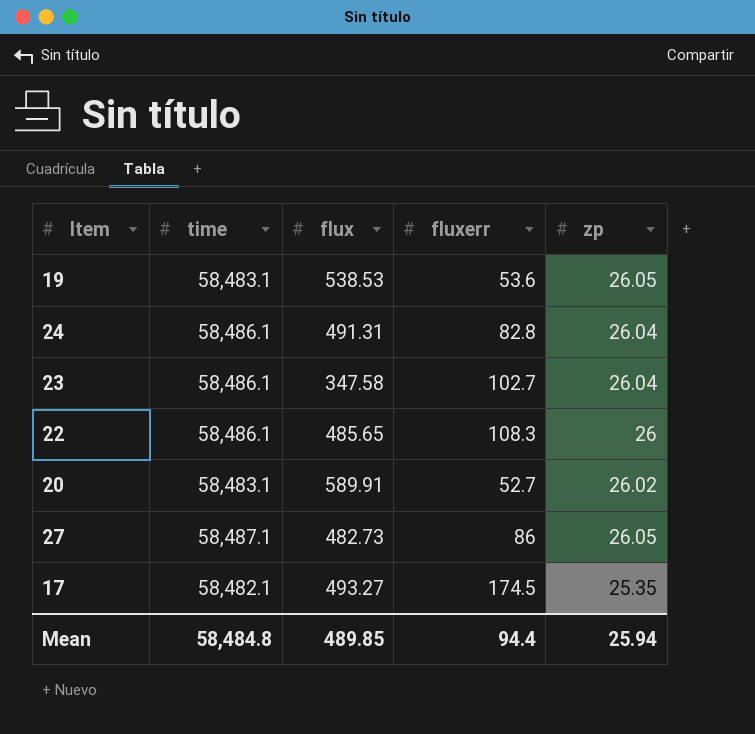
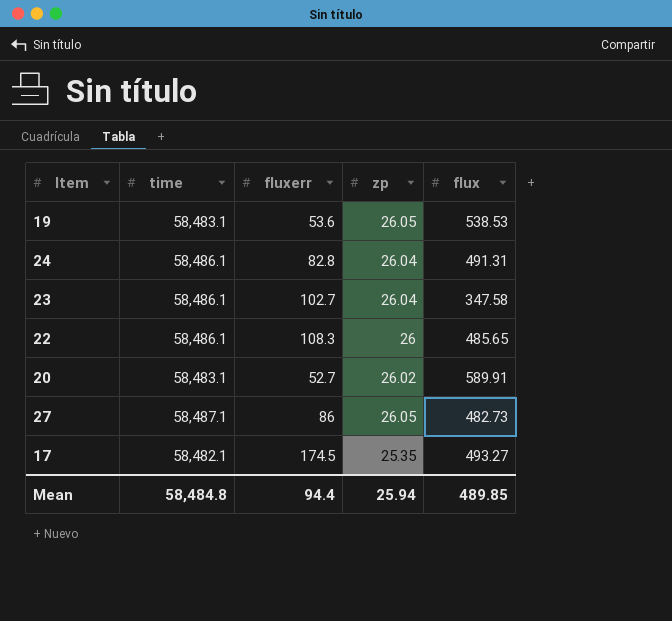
column flux | position: 3 -> 5

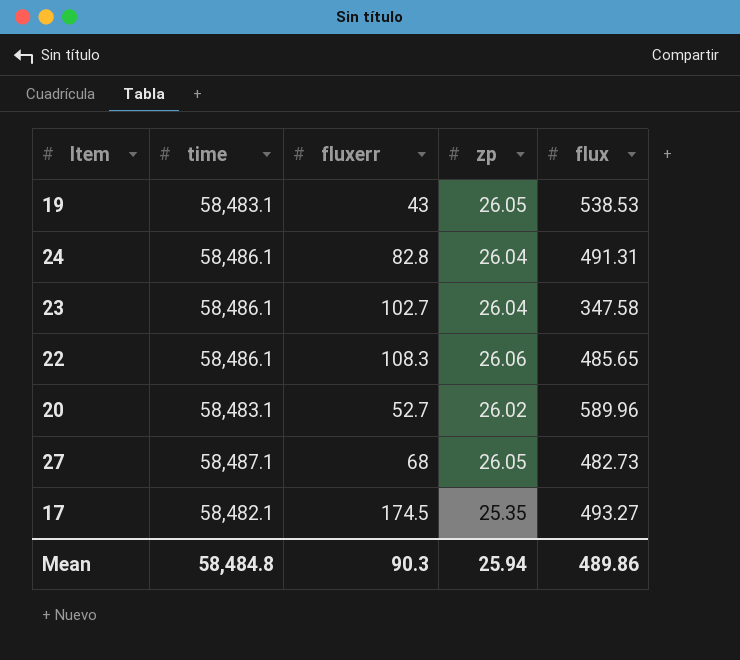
19 | fluxerr: 53.6 -> 43
22 | zp: 26 -> 26.06
20 | flux: 589.91 -> 589.96
27 | fluxerr: 86 -> 68
Mean | fluxerr: 94.4 -> 90.3
Mean | flux: 489.85 -> 489.86

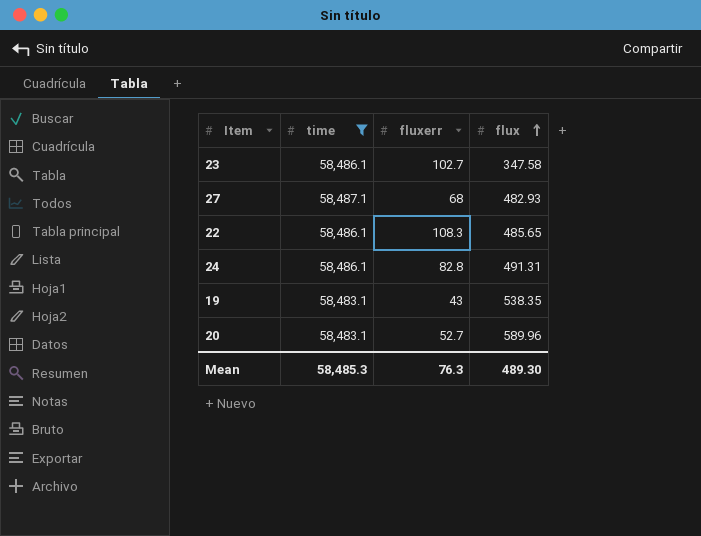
filter: none -> time != 58,482.1
row order: none -> flux ascending
column zp | position: 4 -> none
27 | flux: 482.73 -> 482.93
19 | flux: 538.53 -> 538.35
Mean | time: 58,484.8 -> 58,485.3
Mean | fluxerr: 90.3 -> 76.3
Mean | flux: 489.86 -> 489.30

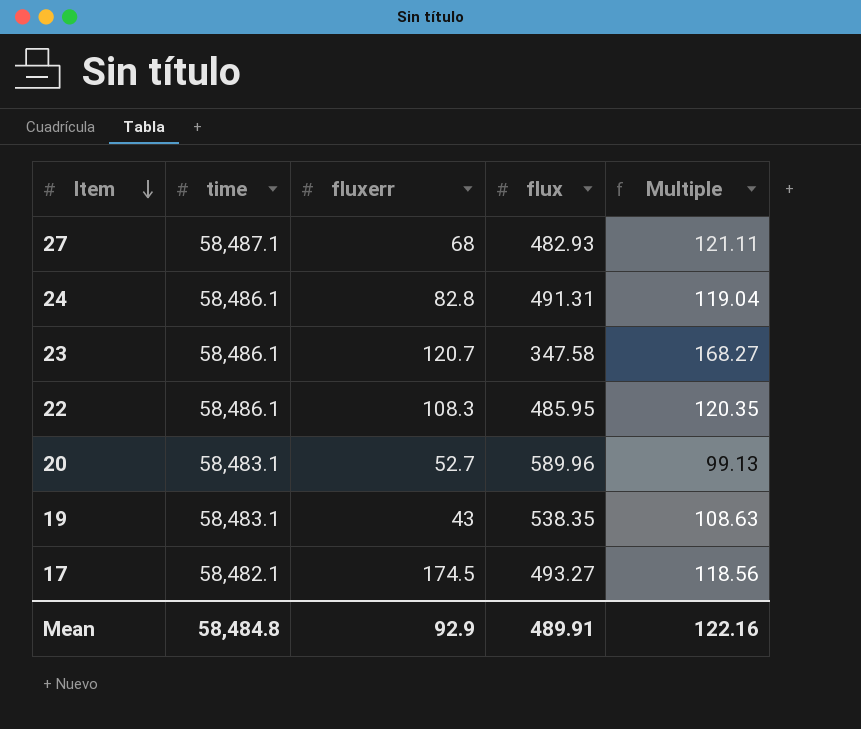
filter: time != 58,482.1 -> none
row order: flux ascending -> Item descending
column Multiple | formula: none -> [time] / [flux]
23 | fluxerr: 102.7 -> 120.7
22 | flux: 485.65 -> 485.95
Mean | time: 58,485.3 -> 58,484.8
Mean | fluxerr: 76.3 -> 92.9
Mean | flux: 489.30 -> 489.91

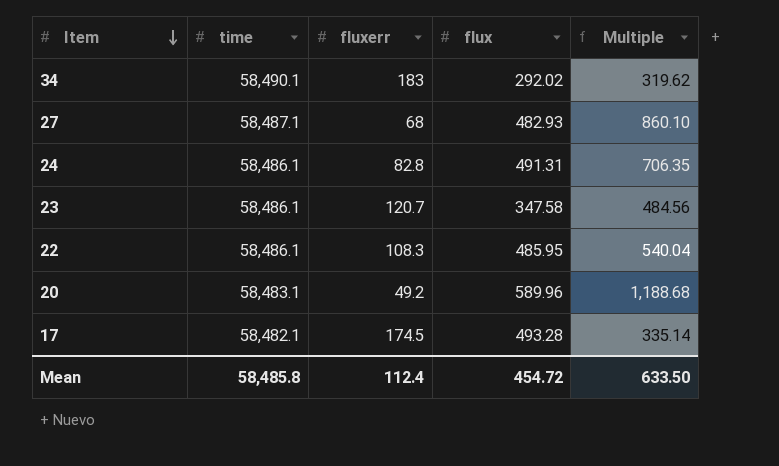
column Multiple | formula: [time] / [flux] -> [time] / [fluxerr]
row 19: 58,483.1 | 43 | 538.35 | 108.63 -> none
row 34: none -> 58,490.1 | 183 | 292.02 | 319.62
20 | fluxerr: 52.7 -> 49.2
17 | flux: 493.27 -> 493.28
Mean | time: 58,484.8 -> 58,485.8
Mean | fluxerr: 92.9 -> 112.4
Mean | flux: 489.91 -> 454.72
Mean | Multiple: 122.16 -> 633.50

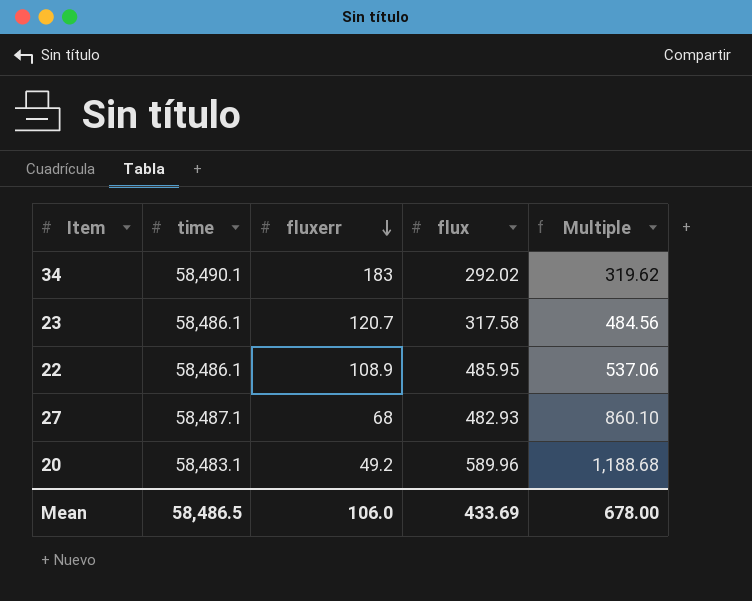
row order: Item descending -> fluxerr descending
row 24: 58,486.1 | 82.8 | 491.31 | 706.35 -> none
row 17: 58,482.1 | 174.5 | 493.28 | 335.14 -> none
23 | flux: 347.58 -> 317.58
22 | fluxerr: 108.3 -> 108.9
22 | Multiple: 540.04 -> 537.06
Mean | time: 58,485.8 -> 58,486.5
Mean | fluxerr: 112.4 -> 106.0
Mean | flux: 454.72 -> 433.69
Mean | Multiple: 633.50 -> 678.00

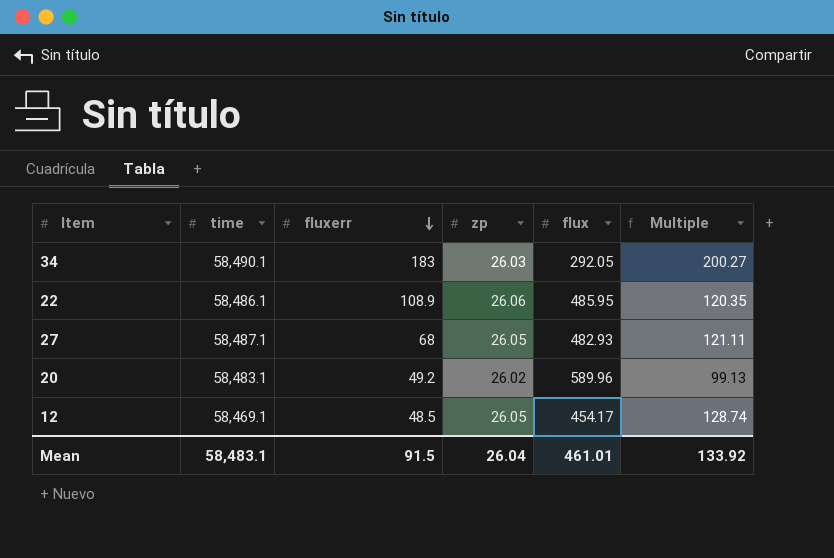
column zp | position: none -> 4
column Multiple | formula: [time] / [fluxerr] -> [time] / [flux]
row 23: 58,486.1 | 120.7 | 317.58 | 484.56 -> none
34 | flux: 292.02 -> 292.05
row 12: none -> 58,469.1 | 48.5 | 26.05 | 454.17 | 128.74
Mean | time: 58,486.5 -> 58,483.1
Mean | fluxerr: 106.0 -> 91.5
Mean | flux: 433.69 -> 461.01
Mean | Multiple: 678.00 -> 133.92

